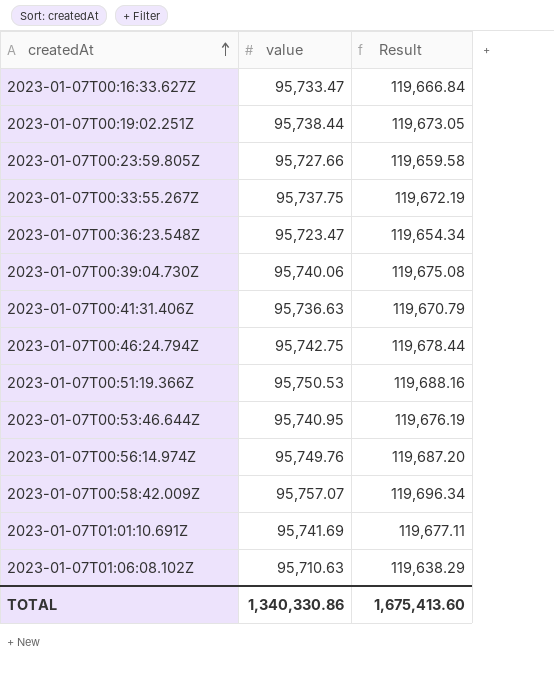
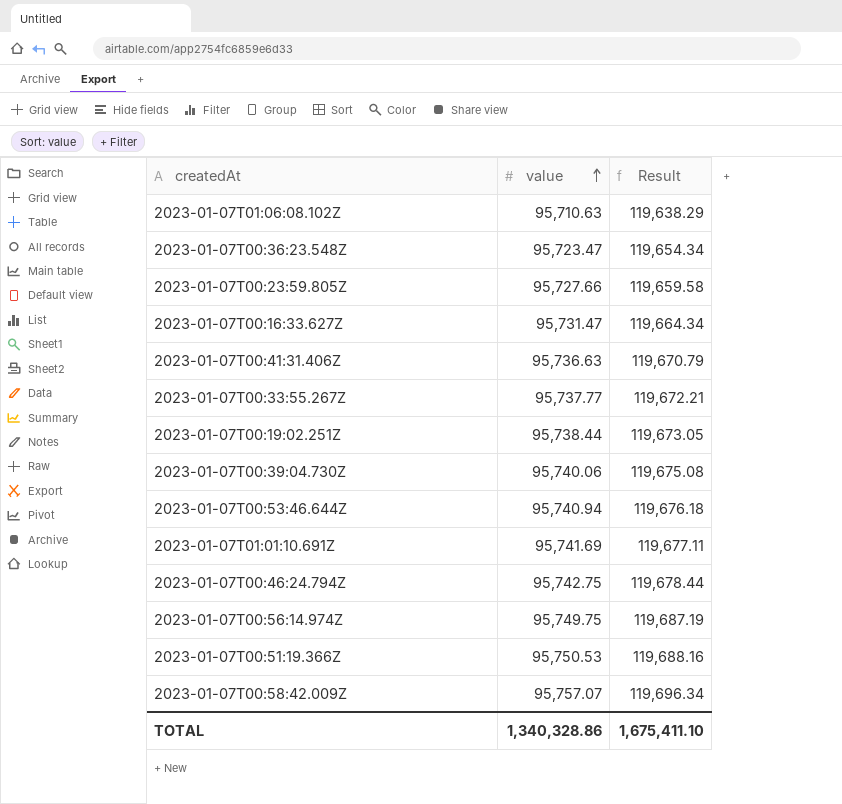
row order: createdAt ascending -> value ascending
2023-01-07T00:16:33.627Z | value: 95,733.47 -> 95,731.47
2023-01-07T00:16:33.627Z | Result: 119,666.84 -> 119,664.34
2023-01-07T00:33:55.267Z | value: 95,737.75 -> 95,737.77
2023-01-07T00:33:55.267Z | Result: 119,672.19 -> 119,672.21
2023-01-07T00:53:46.644Z | value: 95,740.95 -> 95,740.94
2023-01-07T00:53:46.644Z | Result: 119,676.19 -> 119,676.18
2023-01-07T00:56:14.974Z | value: 95,749.76 -> 95,749.75
2023-01-07T00:56:14.974Z | Result: 119,687.20 -> 119,687.19
TOTAL | value: 1,340,330.86 -> 1,340,328.86
TOTAL | Result: 1,675,413.60 -> 1,675,411.10

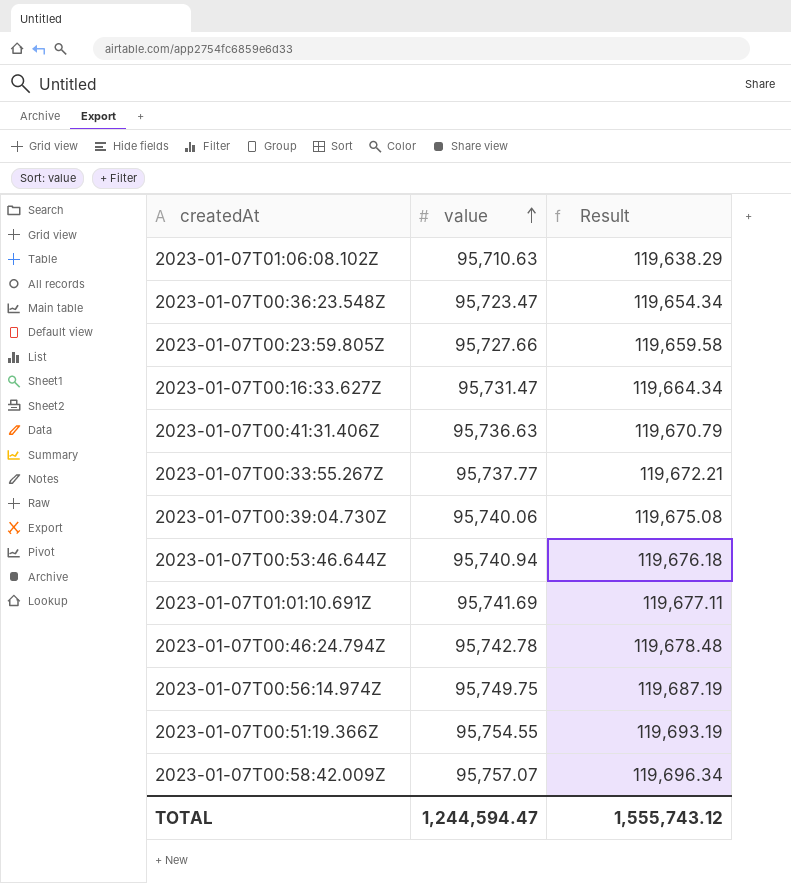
row 2023-01-07T00:19:02.251Z: 95,738.44 | 119,673.05 -> none
2023-01-07T00:46:24.794Z | value: 95,742.75 -> 95,742.78
2023-01-07T00:46:24.794Z | Result: 119,678.44 -> 119,678.48
2023-01-07T00:51:19.366Z | value: 95,750.53 -> 95,754.55
2023-01-07T00:51:19.366Z | Result: 119,688.16 -> 119,693.19
TOTAL | value: 1,340,328.86 -> 1,244,594.47
TOTAL | Result: 1,675,411.10 -> 1,555,743.12

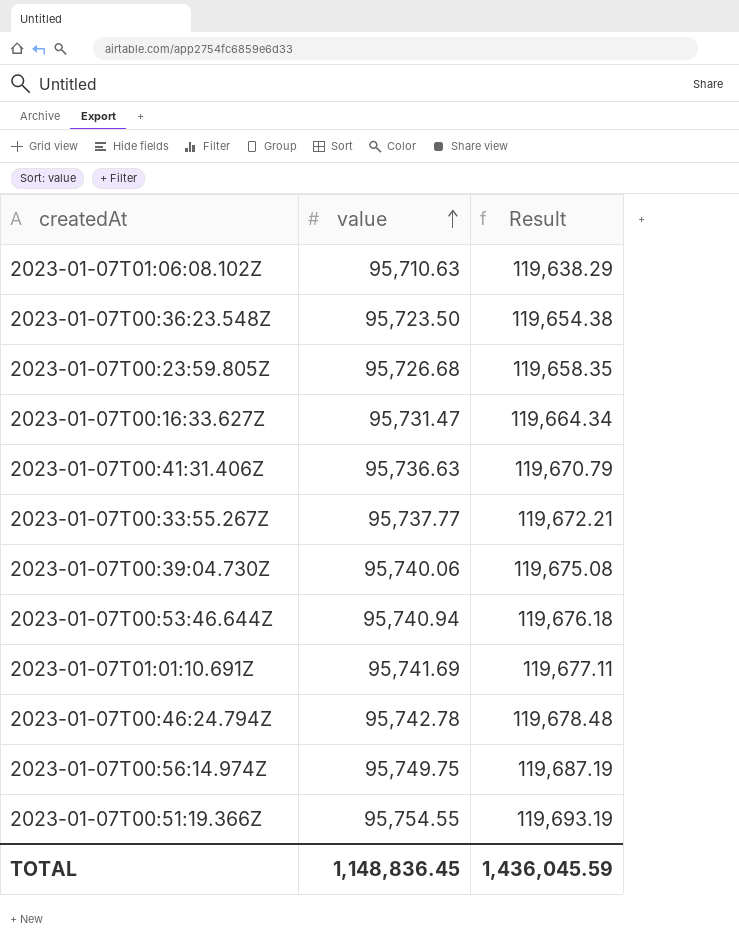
row 2023-01-07T00:58:42.009Z: 95,757.07 | 119,696.34 -> none
2023-01-07T00:36:23.548Z | value: 95,723.47 -> 95,723.50
2023-01-07T00:36:23.548Z | Result: 119,654.34 -> 119,654.38
2023-01-07T00:23:59.805Z | value: 95,727.66 -> 95,726.68
2023-01-07T00:23:59.805Z | Result: 119,659.58 -> 119,658.35
TOTAL | value: 1,244,594.47 -> 1,148,836.45
TOTAL | Result: 1,555,743.12 -> 1,436,045.59

